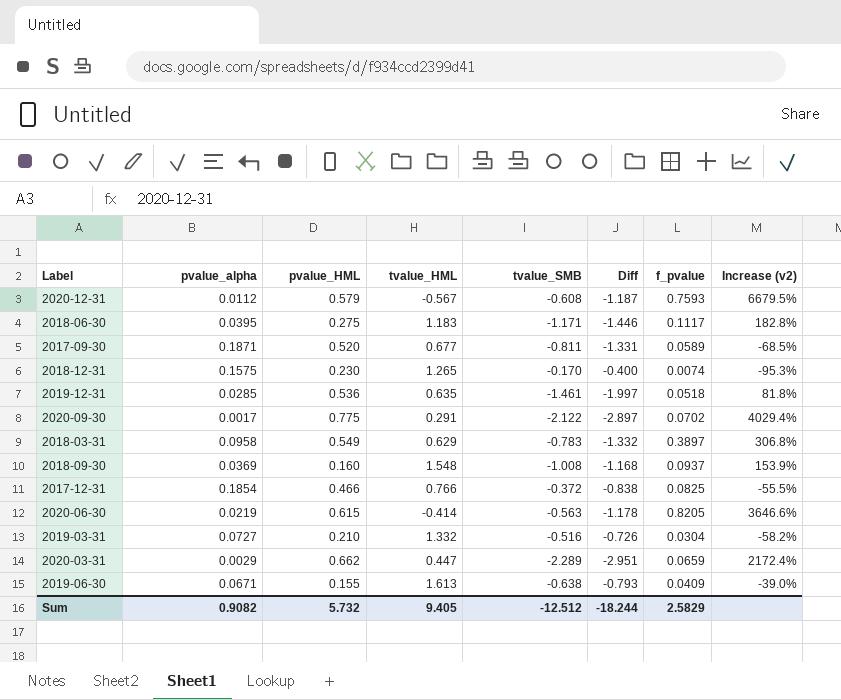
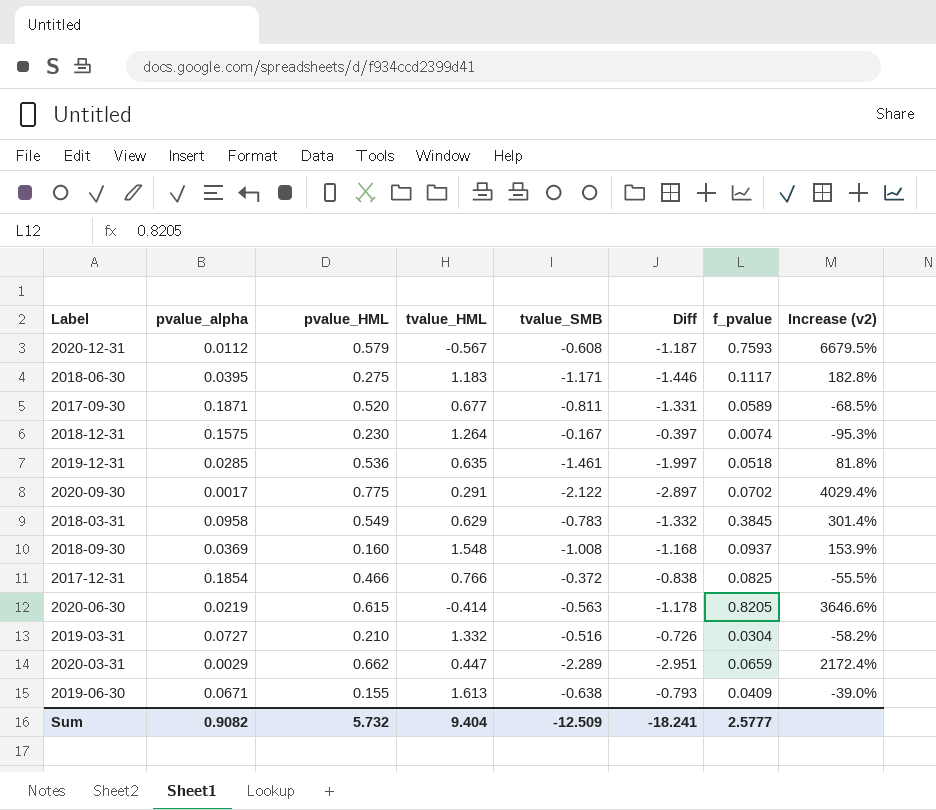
2018-12-31 | tvalue_HML: 1.265 -> 1.264
2018-12-31 | tvalue_SMB: -0.170 -> -0.167
2018-12-31 | Diff: -0.400 -> -0.397
2018-03-31 | f_pvalue: 0.3897 -> 0.3845
2018-03-31 | Increase (v2): 306.8% -> 301.4%
Sum | tvalue_HML: 9.405 -> 9.404
Sum | tvalue_SMB: -12.512 -> -12.509
Sum | Diff: -18.244 -> -18.241
Sum | f_pvalue: 2.5829 -> 2.5777

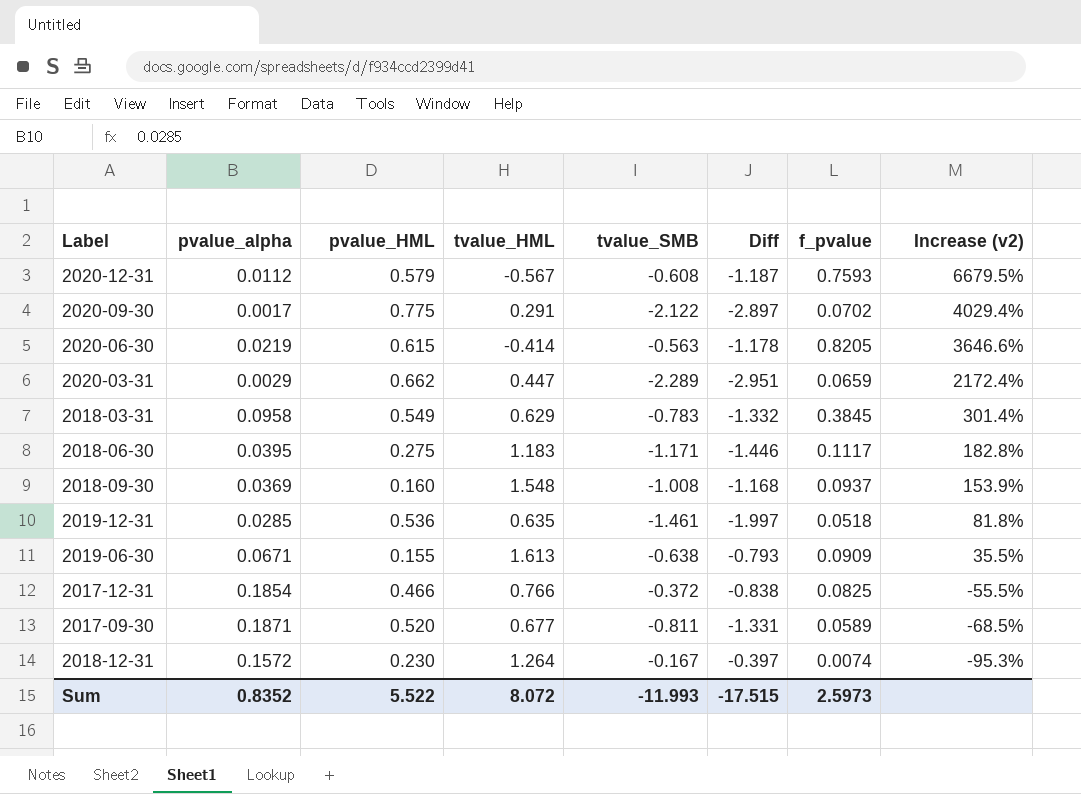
row order: none -> Increase (v2) descending
row 2019-03-31: 0.0727 | 0.210 | 1.332 | -0.516 | -0.726 | 0.0304 | -58.2% -> none
2019-06-30 | f_pvalue: 0.0409 -> 0.0909
2019-06-30 | Increase (v2): -39.0% -> 35.5%
2018-12-31 | pvalue_alpha: 0.1575 -> 0.1572
Sum | pvalue_alpha: 0.9082 -> 0.8352
Sum | pvalue_HML: 5.732 -> 5.522
Sum | tvalue_HML: 9.404 -> 8.072
Sum | tvalue_SMB: -12.509 -> -11.993
Sum | Diff: -18.241 -> -17.515
Sum | f_pvalue: 2.5777 -> 2.5973

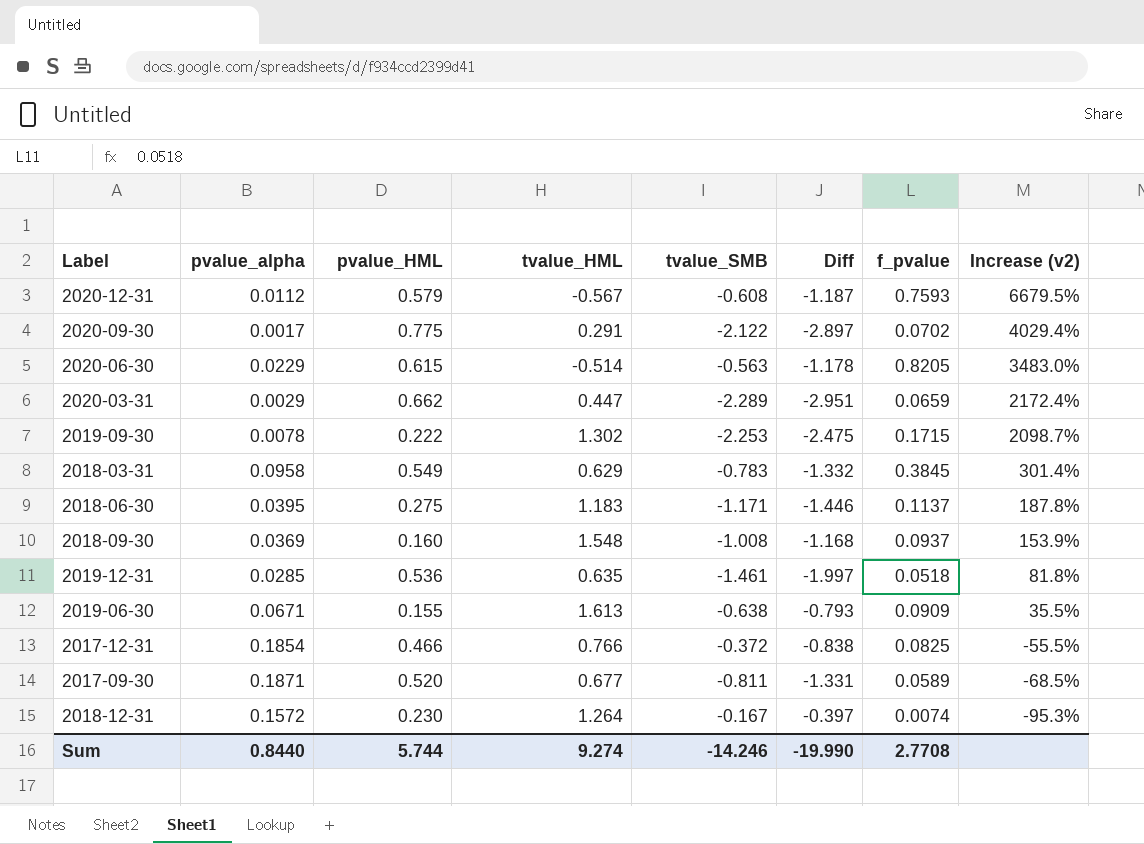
2020-06-30 | pvalue_alpha: 0.0219 -> 0.0229
2020-06-30 | tvalue_HML: -0.414 -> -0.514
2020-06-30 | Increase (v2): 3646.6% -> 3483.0%
row 2019-09-30: none -> 0.0078 | 0.222 | 1.302 | -2.253 | -2.475 | 0.1715 | 2098.7%
2018-06-30 | f_pvalue: 0.1117 -> 0.1137
2018-06-30 | Increase (v2): 182.8% -> 187.8%
Sum | pvalue_alpha: 0.8352 -> 0.8440
Sum | pvalue_HML: 5.522 -> 5.744
Sum | tvalue_HML: 8.072 -> 9.274
Sum | tvalue_SMB: -11.993 -> -14.246
Sum | Diff: -17.515 -> -19.990
Sum | f_pvalue: 2.5973 -> 2.7708

